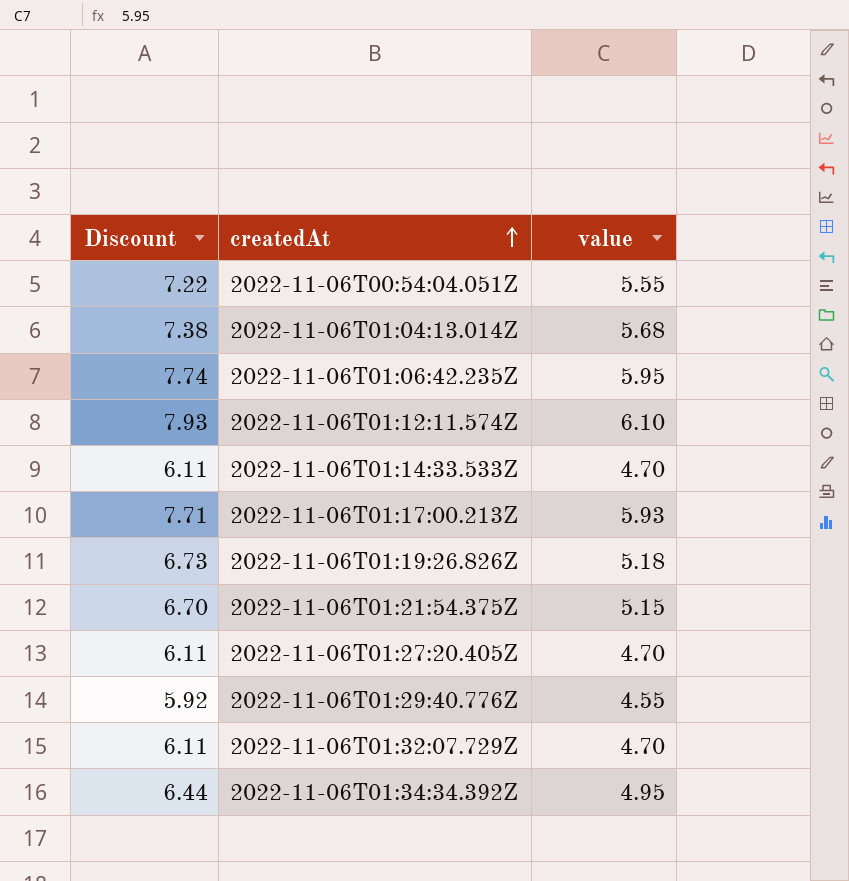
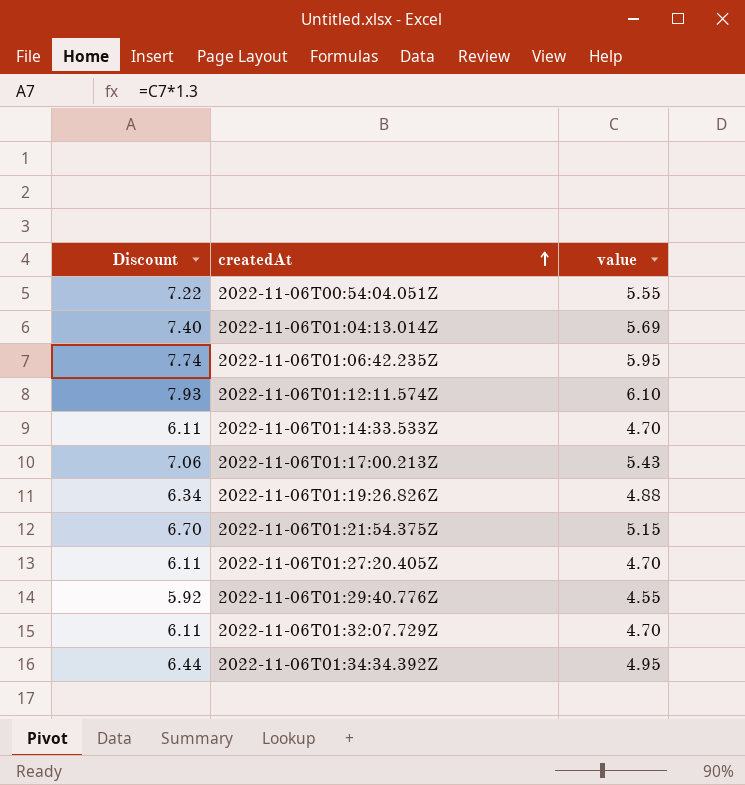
2022-11-06T01:04:13.014Z | Discount: 7.38 -> 7.40
2022-11-06T01:04:13.014Z | value: 5.68 -> 5.69
2022-11-06T01:17:00.213Z | Discount: 7.71 -> 7.06
2022-11-06T01:17:00.213Z | value: 5.93 -> 5.43
2022-11-06T01:19:26.826Z | Discount: 6.73 -> 6.34
2022-11-06T01:19:26.826Z | value: 5.18 -> 4.88

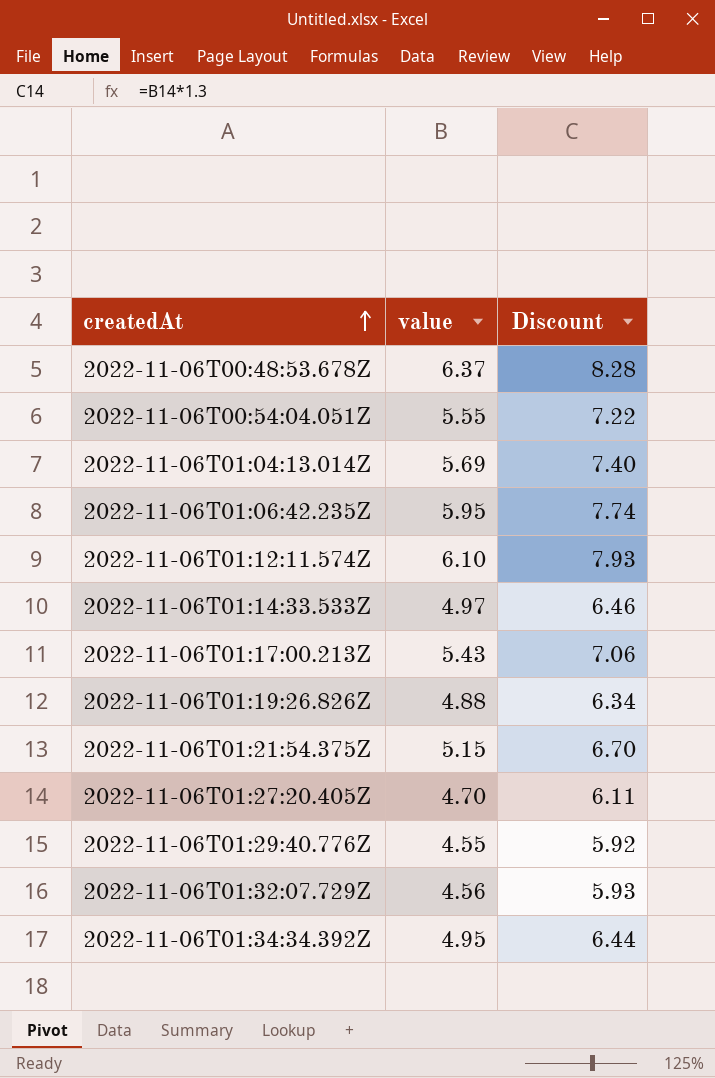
column Discount | position: 1 -> 3
row 2022-11-06T00:48:53.678Z: none -> 6.37 | 8.28
2022-11-06T01:14:33.533Z | value: 4.70 -> 4.97
2022-11-06T01:14:33.533Z | Discount: 6.11 -> 6.46
2022-11-06T01:32:07.729Z | value: 4.70 -> 4.56
2022-11-06T01:32:07.729Z | Discount: 6.11 -> 5.93

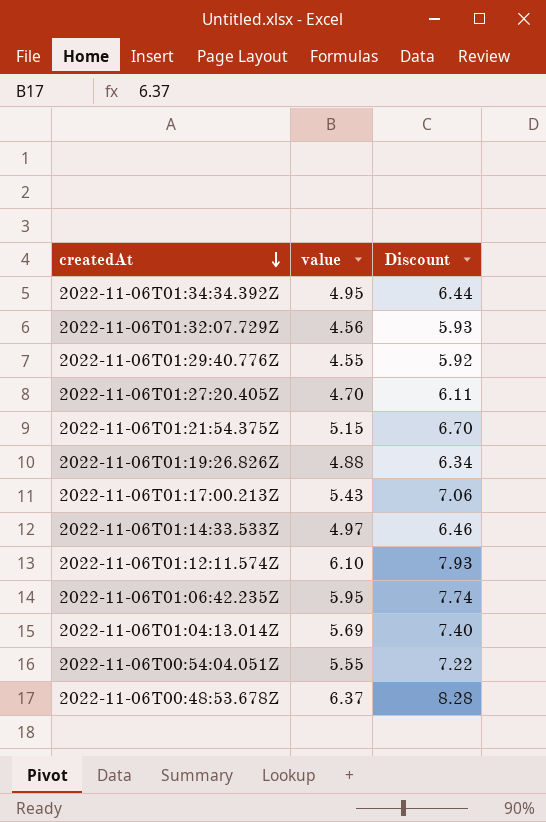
row order: createdAt ascending -> createdAt descending

